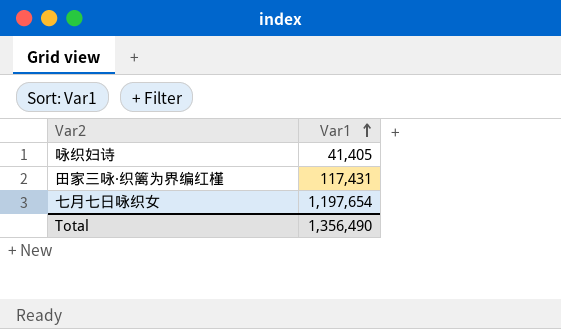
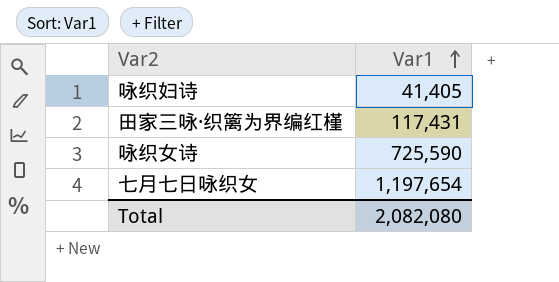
row 咏织女诗: none -> 725,590
Total | Var1: 1,356,490 -> 2,082,080

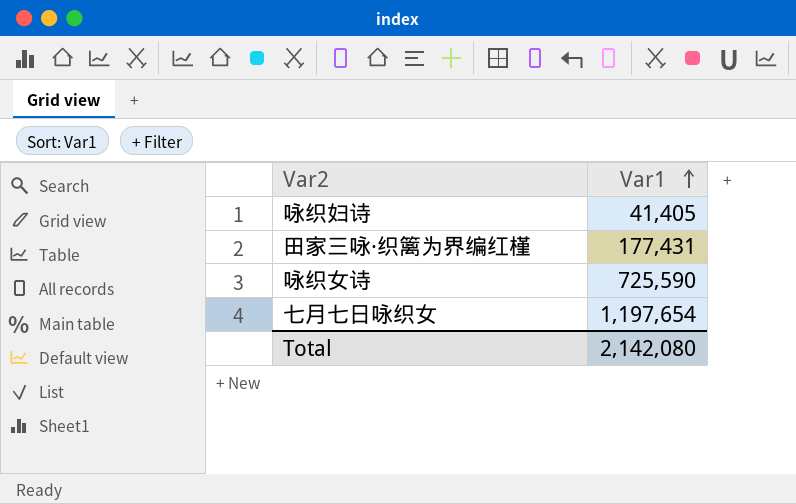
田家三咏·织篱为界编红槿 | Var1: 117,431 -> 177,431
Total | Var1: 2,082,080 -> 2,142,080

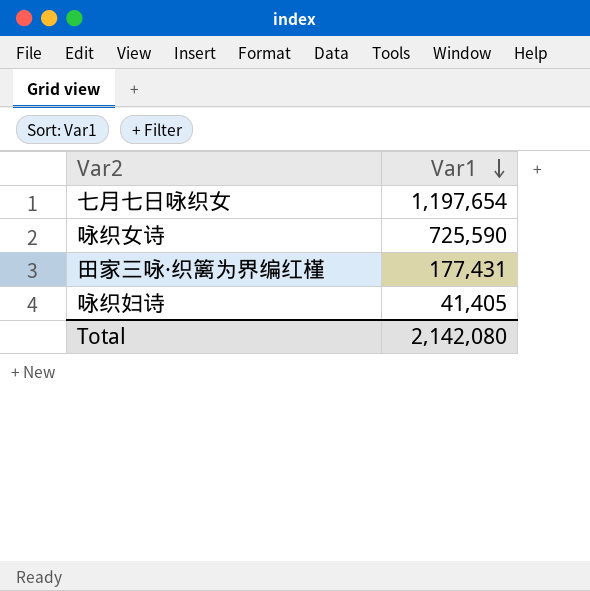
row order: Var1 ascending -> Var1 descending

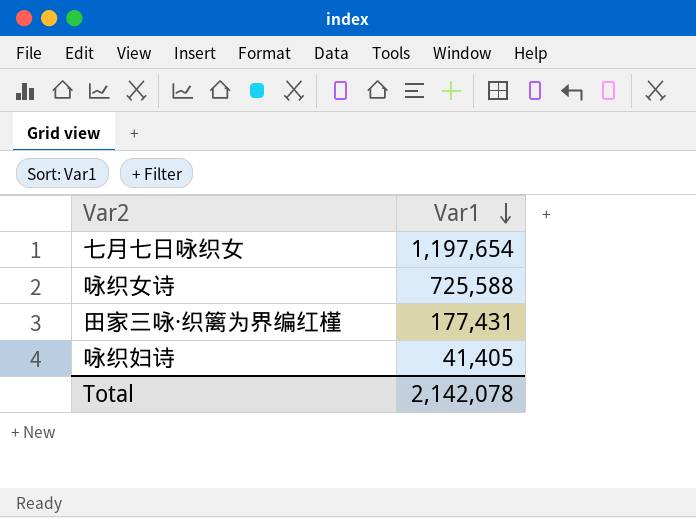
咏织女诗 | Var1: 725,590 -> 725,588
Total | Var1: 2,142,080 -> 2,142,078

